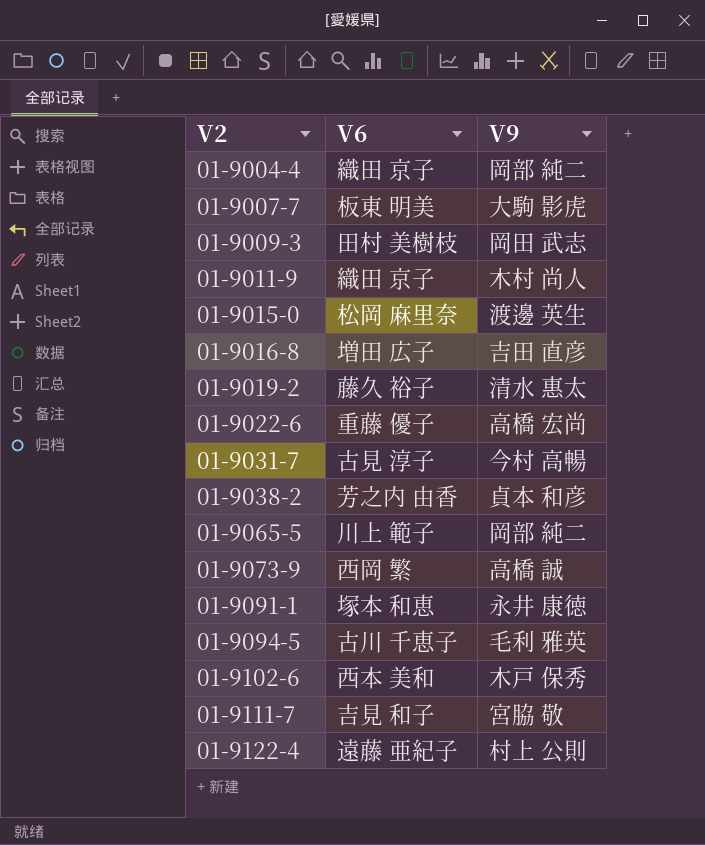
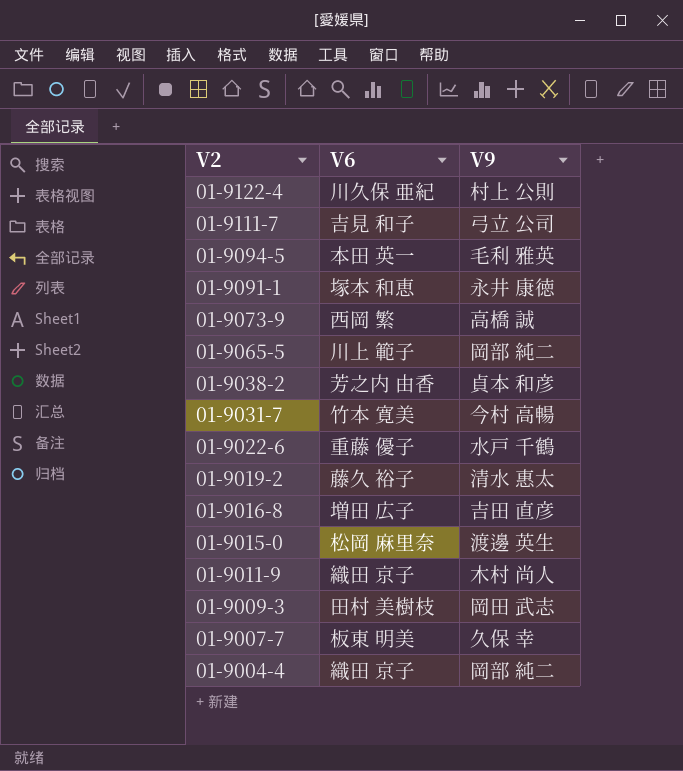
row order: V2 ascending -> V2 descending
row 01-9102-6: 西本 美和 | 木戸 保秀 -> none
01-9122-4 | V6: 遠藤 亜紀子 -> 川久保 亜紀
01-9111-7 | V9: 宮脇 敬 -> 弓立 公司
01-9094-5 | V6: 古川 千恵子 -> 本田 英一
01-9031-7 | V6: 古見 淳子 -> 竹本 寛美
01-9022-6 | V9: 高橋 宏尚 -> 水戸 千鶴
01-9007-7 | V9: 大駒 影虎 -> 久保 幸

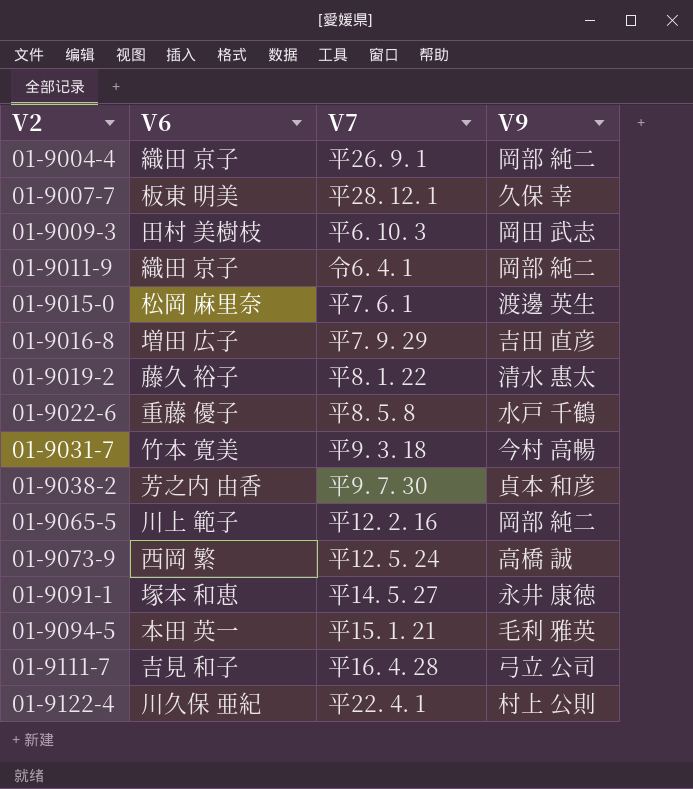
row order: V2 descending -> V2 ascending
column V7 | position: none -> 3
01-9011-9 | V9: 木村 尚人 -> 岡部 純二

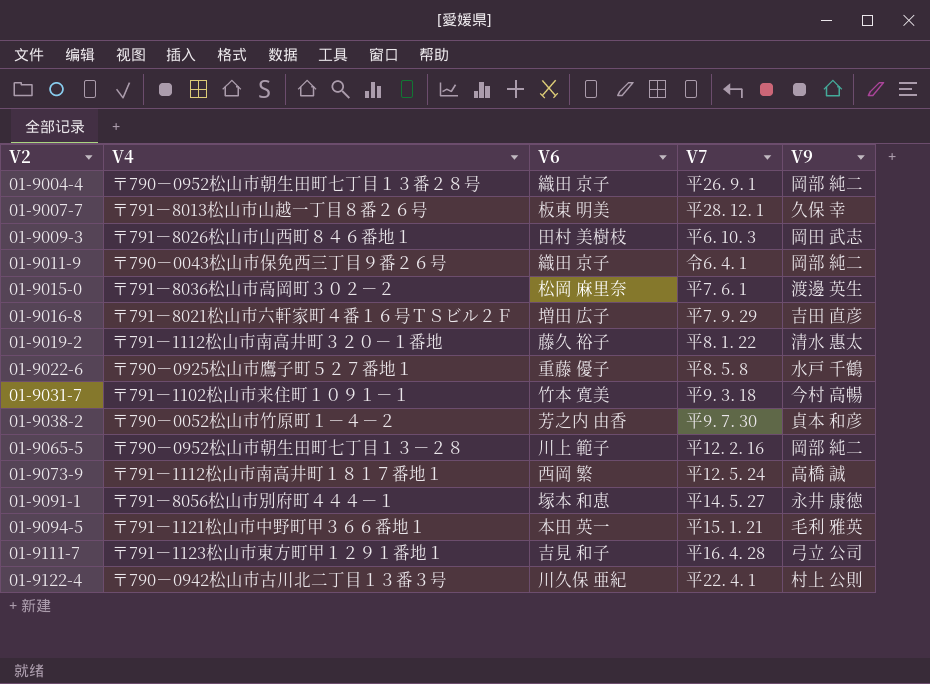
column V4 | position: none -> 2

